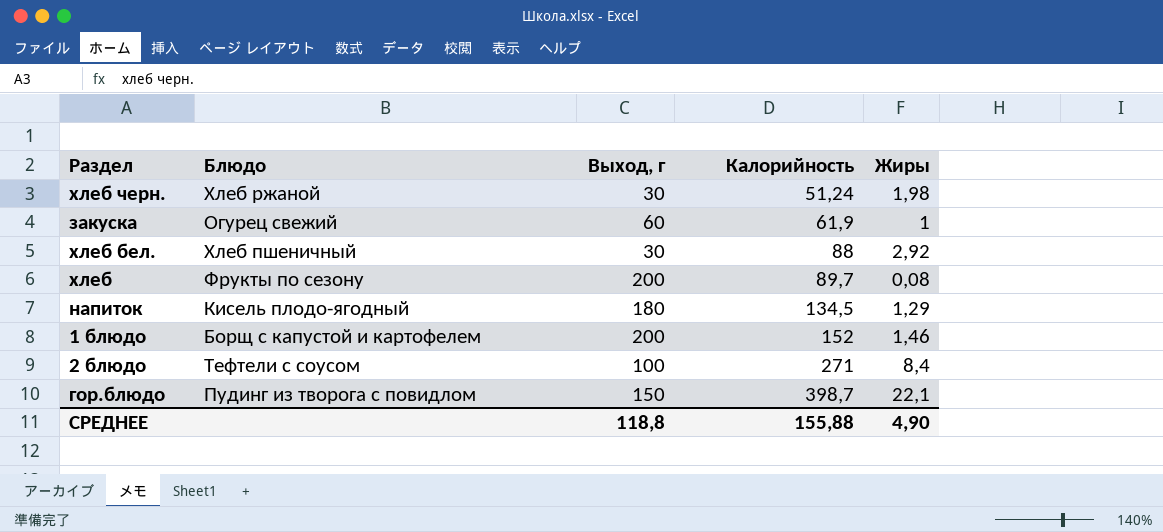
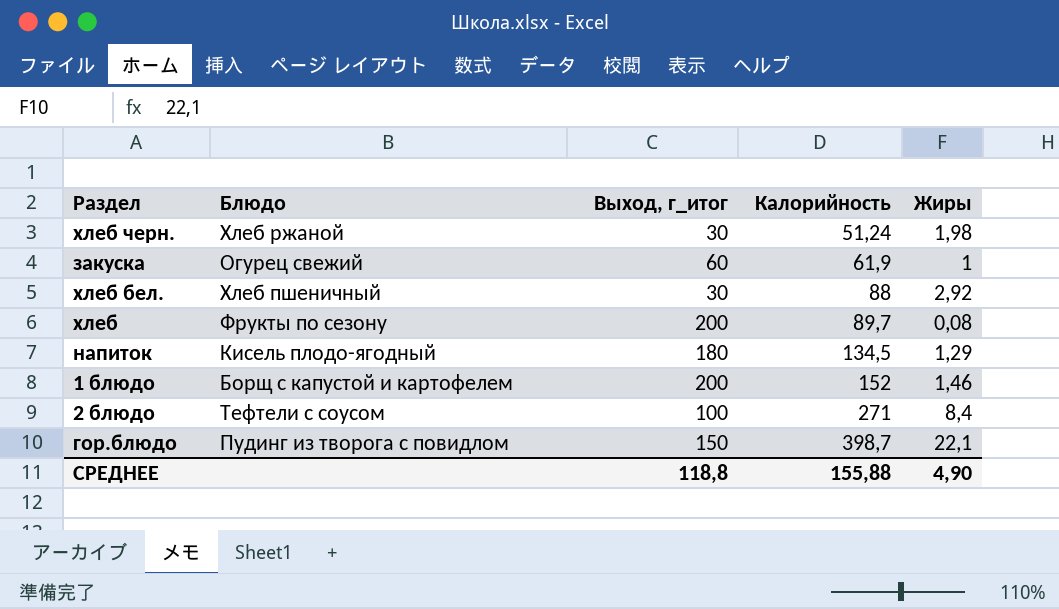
column name: Выход, г -> Выход, г_итог

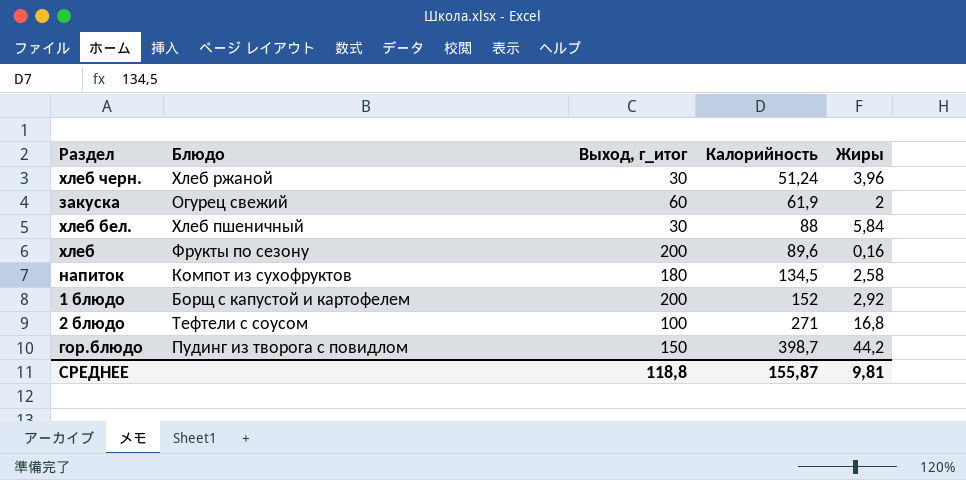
хлеб черн. | Жиры: 1,98 -> 3,96
закуска | Жиры: 1 -> 2
хлеб бел. | Жиры: 2,92 -> 5,84
хлеб | Калорийность: 89,7 -> 89,6
хлеб | Жиры: 0,08 -> 0,16
напиток | Блюдо: Кисель плодо-ягодный -> Компот из сухофруктов
напиток | Жиры: 1,29 -> 2,58
1 блюдо | Жиры: 1,46 -> 2,92
2 блюдо | Жиры: 8,4 -> 16,8
гор.блюдо | Жиры: 22,1 -> 44,2
СРЕДНЕЕ | Калорийность: 155,88 -> 155,87
СРЕДНЕЕ | Жиры: 4,90 -> 9,81

